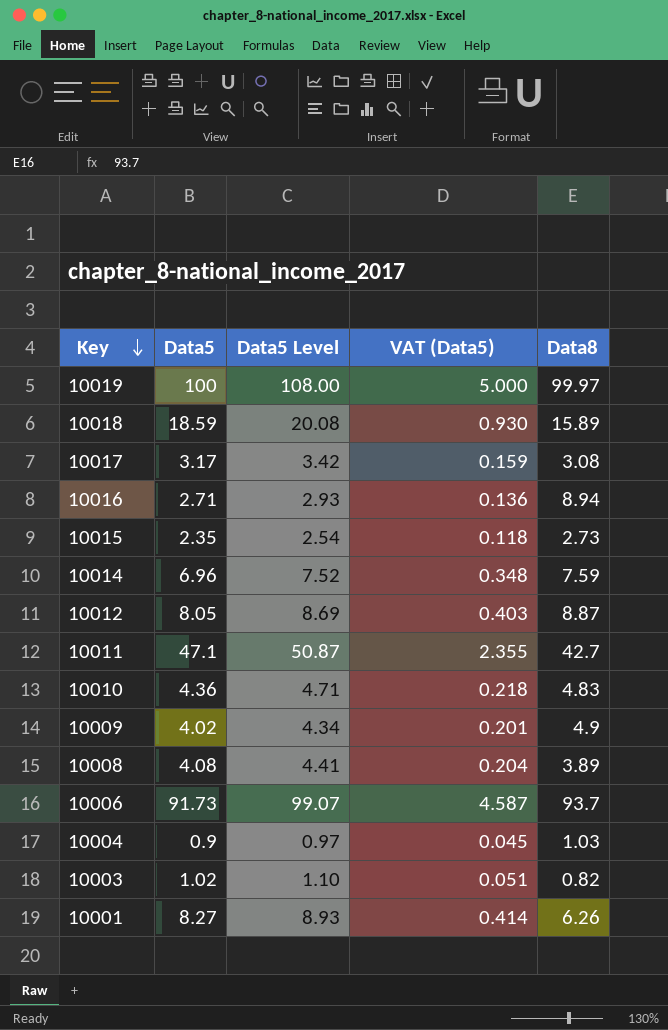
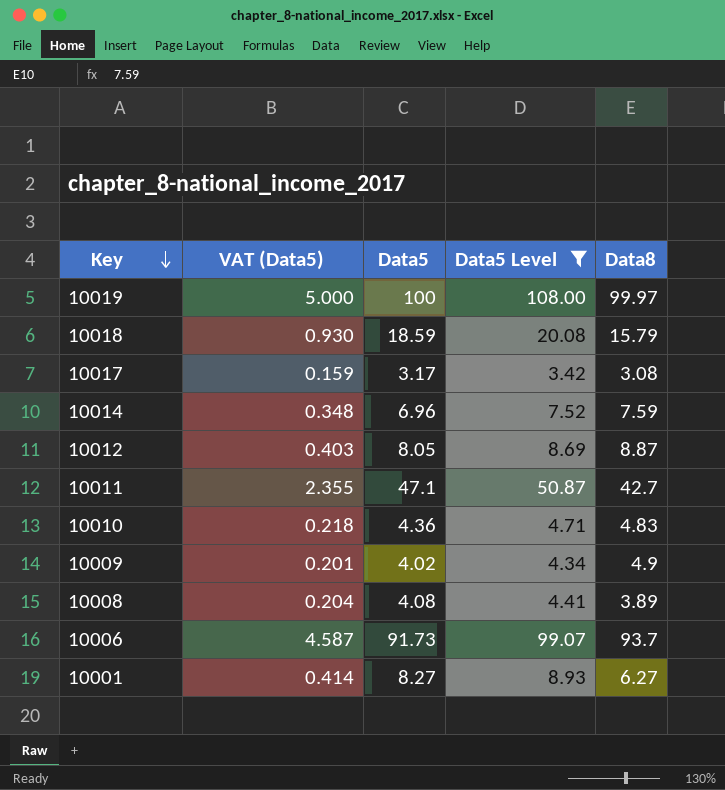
filter: none -> Data5 Level >= 3.42
column VAT (Data5) | position: 4 -> 2
10018 | Data8: 15.89 -> 15.79
10001 | Data8: 6.26 -> 6.27

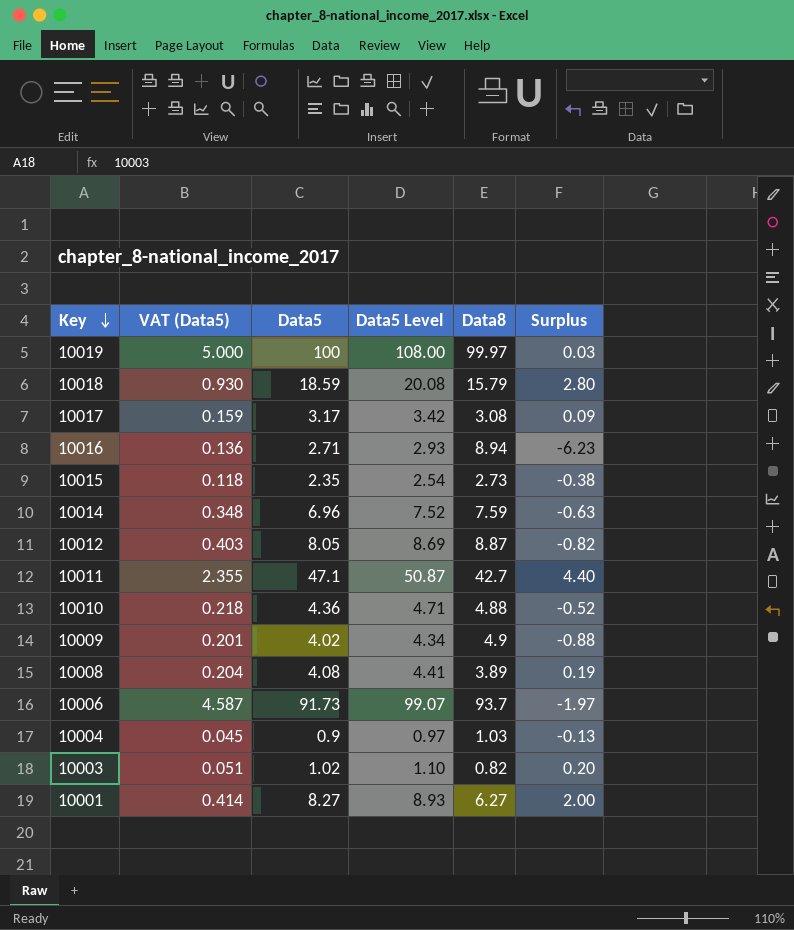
filter: Data5 Level >= 3.42 -> none
column Surplus | formula: none -> [Data5] - [Data8]
10010 | Data8: 4.83 -> 4.88

